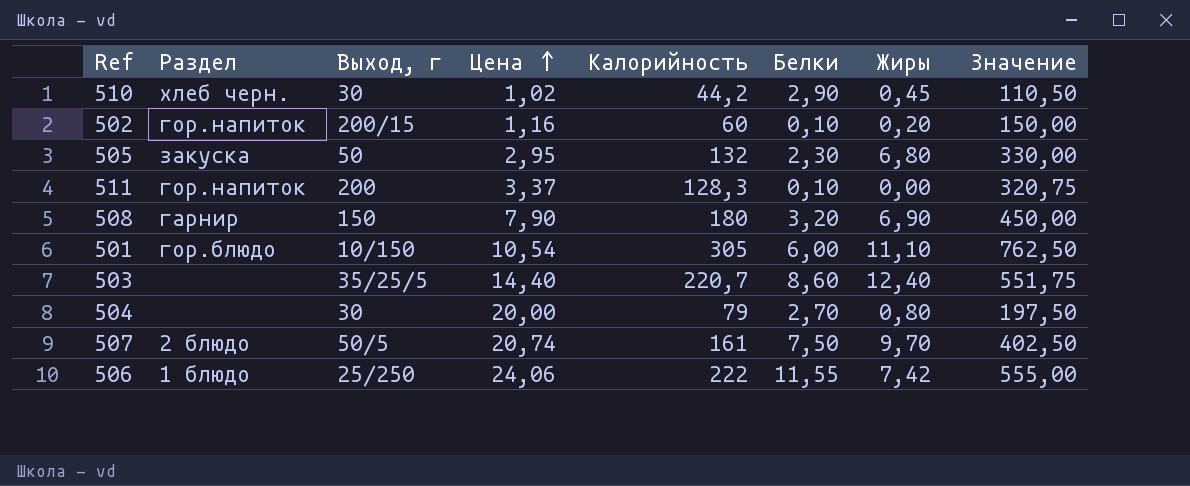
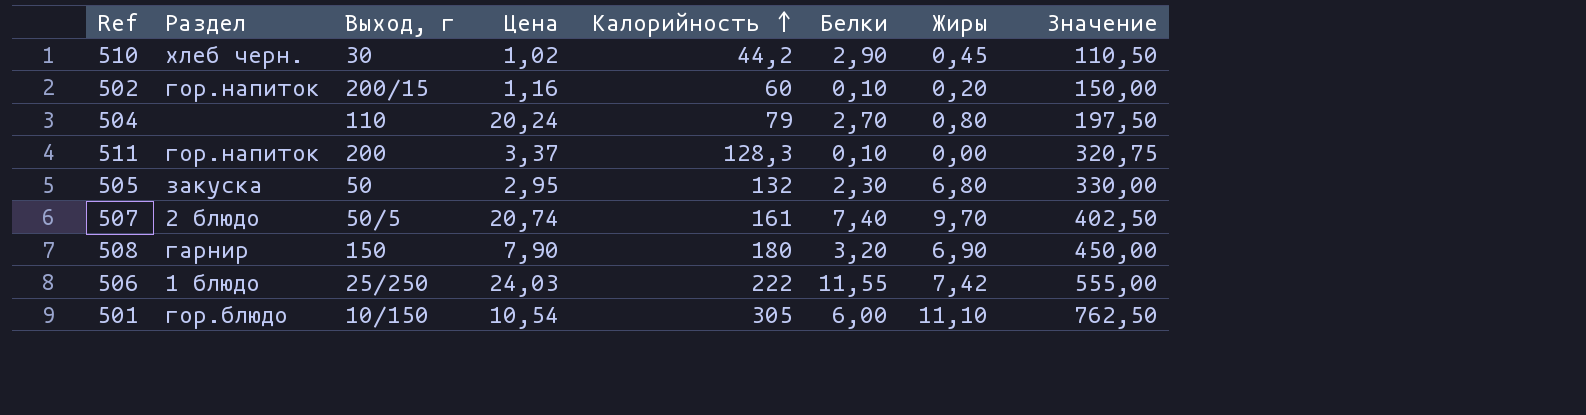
row order: Цена ascending -> Калорийность ascending
row 503: none | 35/25/5 | 14,40 | 220,7 | 8,60 | 12,40 | 551,75 -> none
504 | Выход, г: 30 -> 110
504 | Цена: 20,00 -> 20,24
507 | Белки: 7,50 -> 7,40
506 | Цена: 24,06 -> 24,03

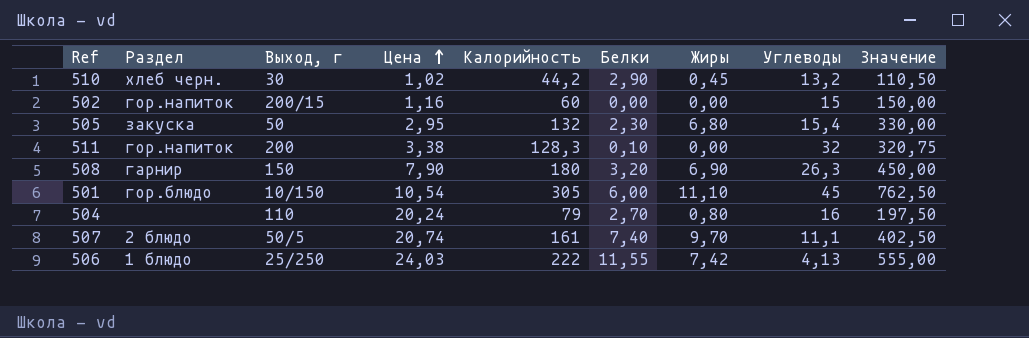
row order: Калорийность ascending -> Цена ascending
column Углеводы | position: none -> 8
502 | Белки: 0,10 -> 0,00
502 | Жиры: 0,20 -> 0,00
511 | Цена: 3,37 -> 3,38

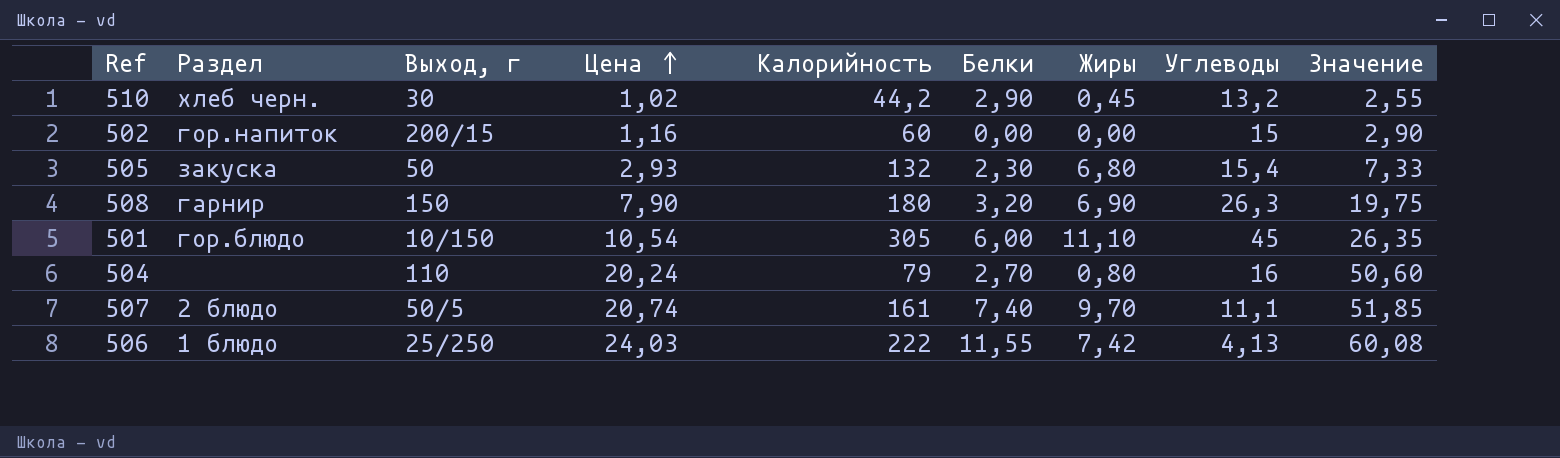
column Значение | formula: [Калорийность] * 2,5 -> [Цена] * 2,5
row 511: гор.напиток | 200 | 3,38 | 128,3 | 0,10 | 0,00 | 32 | 320,75 -> none
505 | Цена: 2,95 -> 2,93

